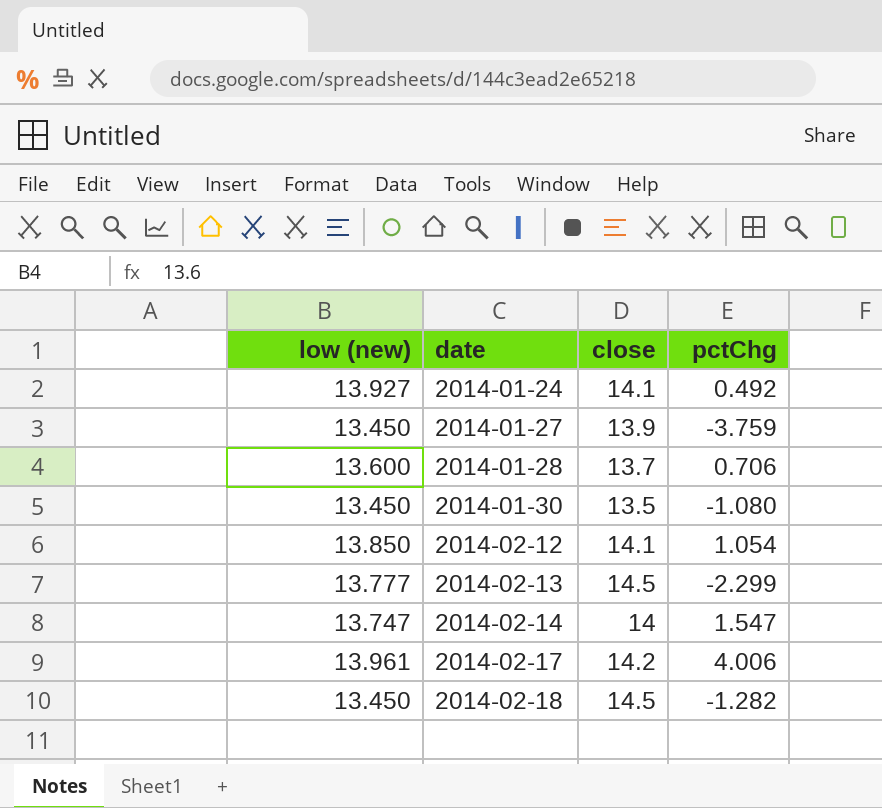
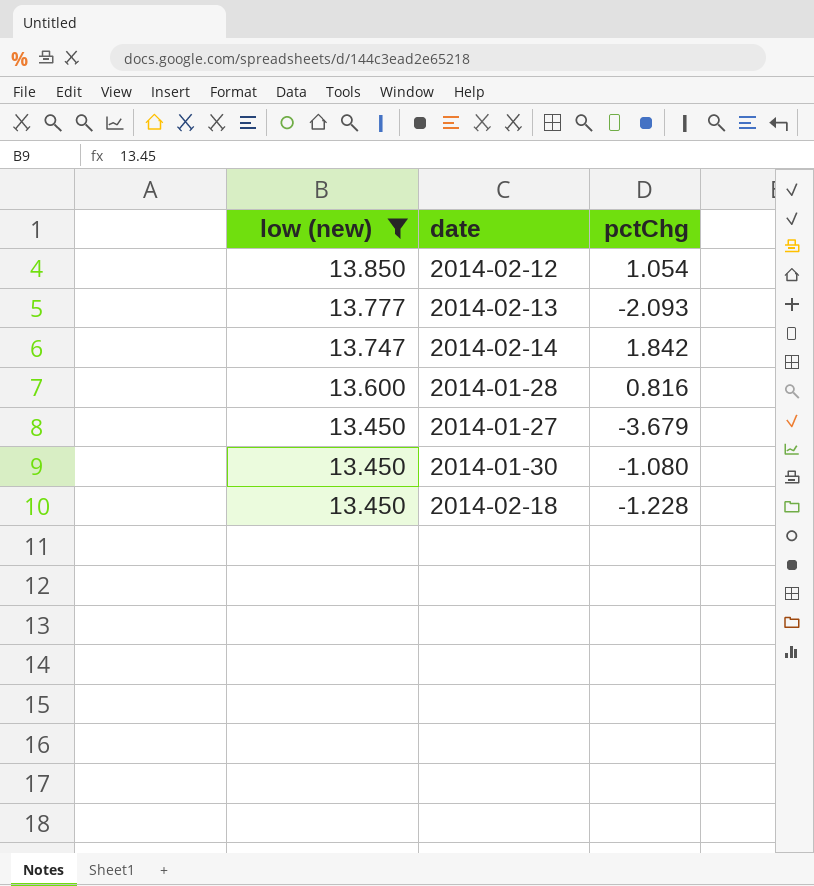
filter: none -> low (new) <= 13.850
row order: date ascending -> low (new) descending
column close | position: 3 -> none
2014-02-13 | pctChg: -2.299 -> -2.093
2014-02-14 | pctChg: 1.547 -> 1.842
2014-01-28 | pctChg: 0.706 -> 0.816
2014-01-27 | pctChg: -3.759 -> -3.679
2014-02-18 | pctChg: -1.282 -> -1.228

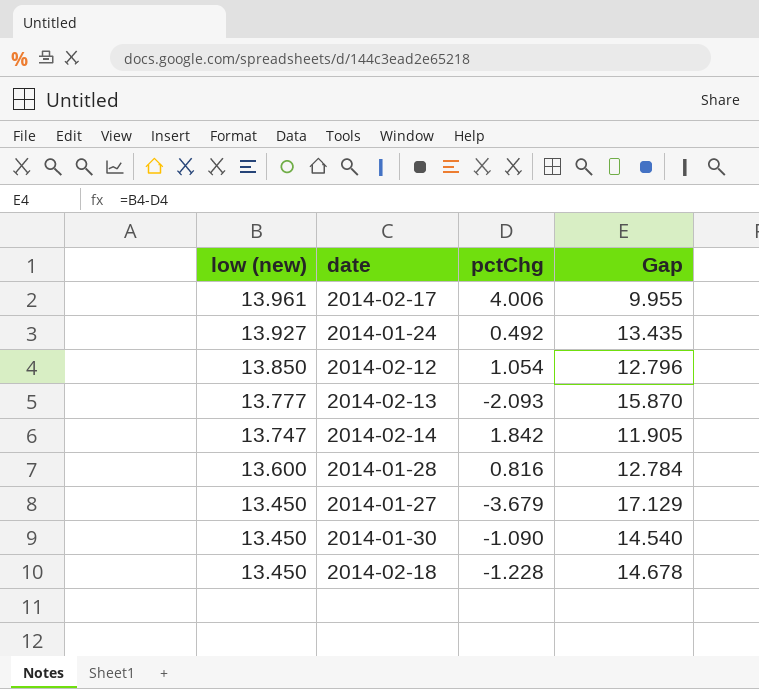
filter: low (new) <= 13.850 -> none
column Gap | formula: none -> [low (new)] - [pctChg]
2014-01-30 | pctChg: -1.080 -> -1.090

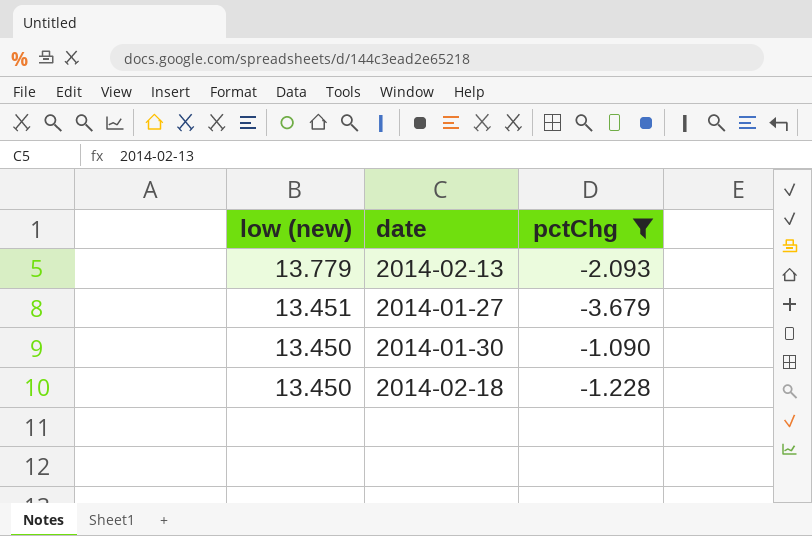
filter: none -> pctChg <= -1.090
column Gap | formula: [low (new)] - [pctChg] -> none
2014-02-13 | low (new): 13.777 -> 13.779
2014-01-27 | low (new): 13.450 -> 13.451

